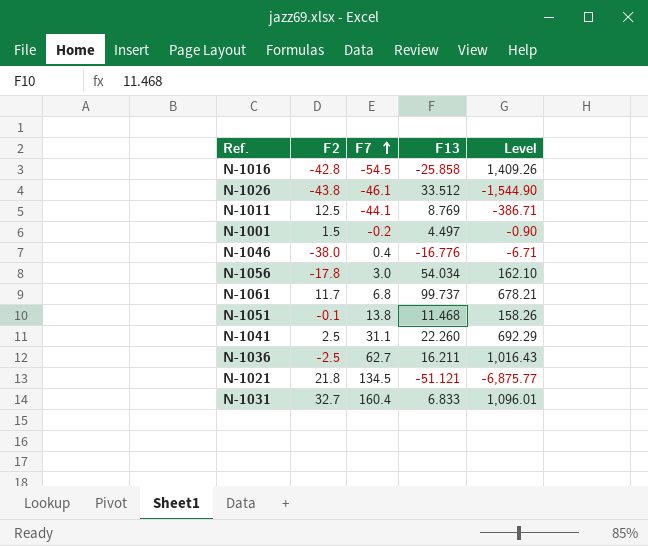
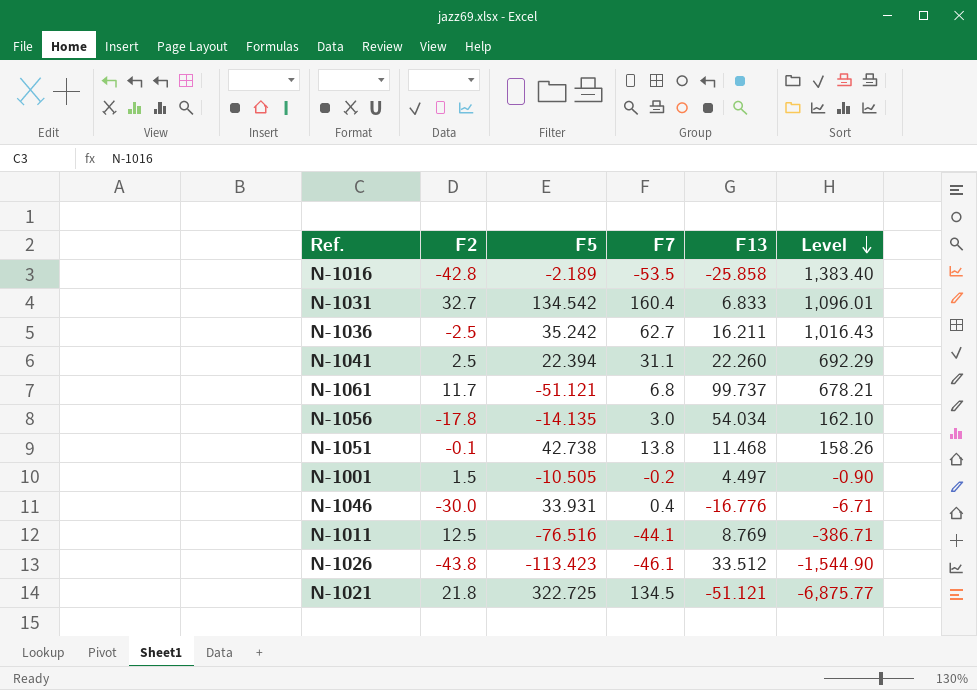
row order: F7 ascending -> Level descending
column F5 | position: none -> 3
N-1016 | F7: -54.5 -> -53.5
N-1016 | Level: 1,409.26 -> 1,383.40
N-1046 | F2: -38.0 -> -30.0

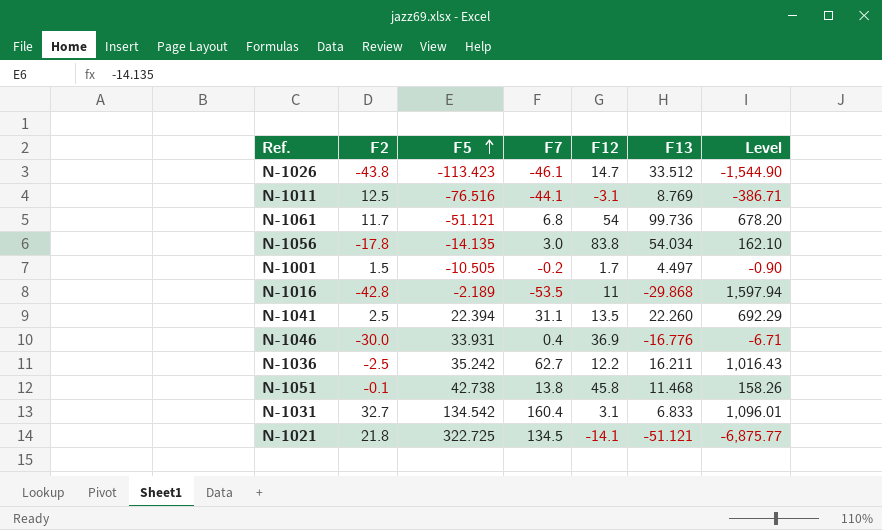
row order: Level descending -> F5 ascending
column F12 | position: none -> 5
N-1061 | F13: 99.737 -> 99.736
N-1061 | Level: 678.21 -> 678.20
N-1016 | F13: -25.858 -> -29.868
N-1016 | Level: 1,383.40 -> 1,597.94

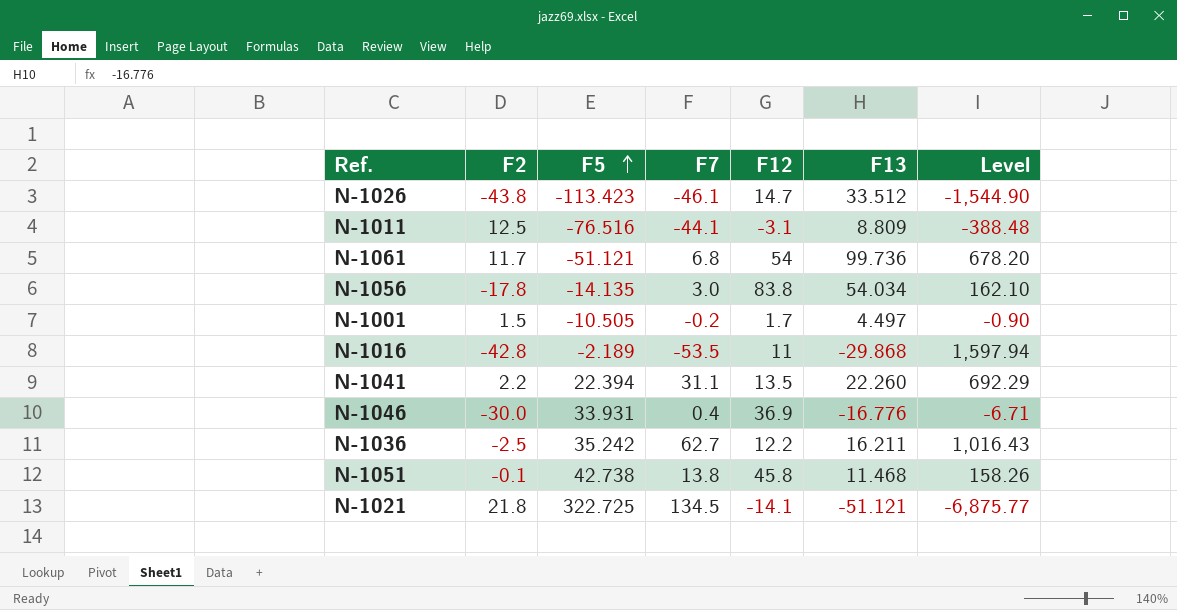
row N-1031: 32.7 | 134.542 | 160.4 | 3.1 | 6.833 | 1,096.01 -> none
N-1011 | F13: 8.769 -> 8.809
N-1011 | Level: -386.71 -> -388.48
N-1041 | F2: 2.5 -> 2.2

